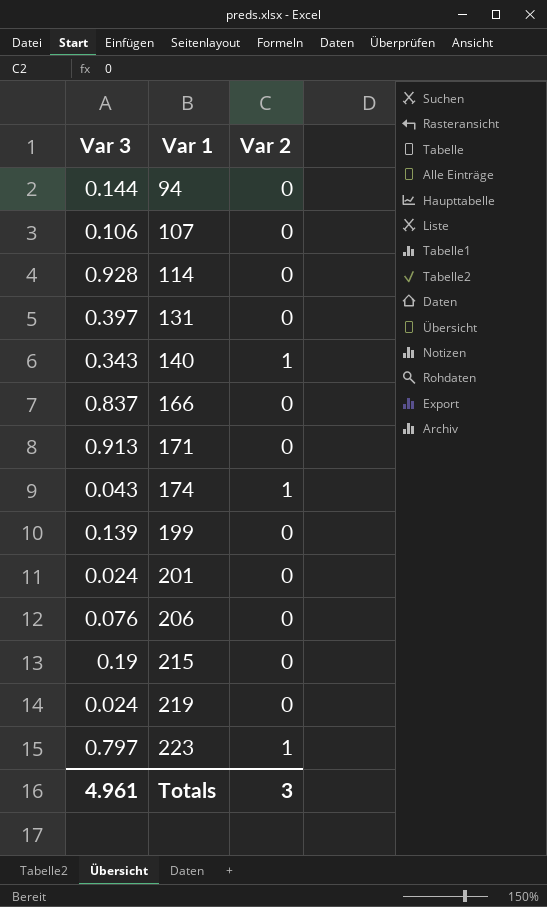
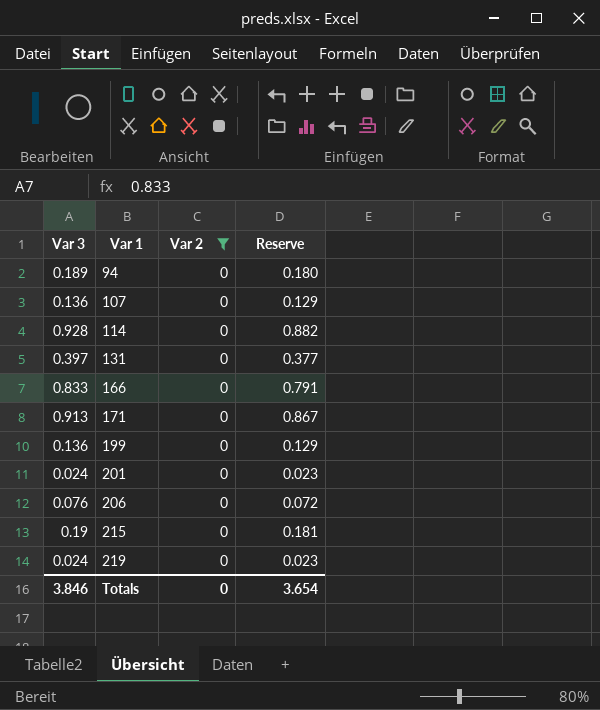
filter: none -> Var 2 = 0
column Reserve | formula: none -> [Var 3] * 0.95
94 | Var 3: 0.144 -> 0.189
107 | Var 3: 0.106 -> 0.136
166 | Var 3: 0.837 -> 0.833
199 | Var 3: 0.139 -> 0.136
Totals | Var 3: 4.961 -> 3.846
Totals | Var 2: 3 -> 0

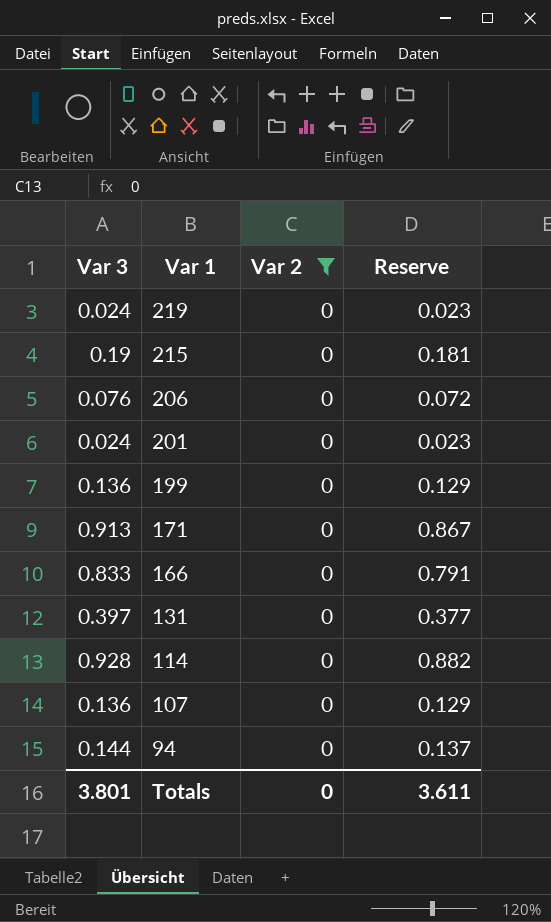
row order: Var 1 ascending -> Var 1 descending
94 | Var 3: 0.189 -> 0.144
94 | Reserve: 0.180 -> 0.137
Totals | Var 3: 3.846 -> 3.801
Totals | Reserve: 3.654 -> 3.611

